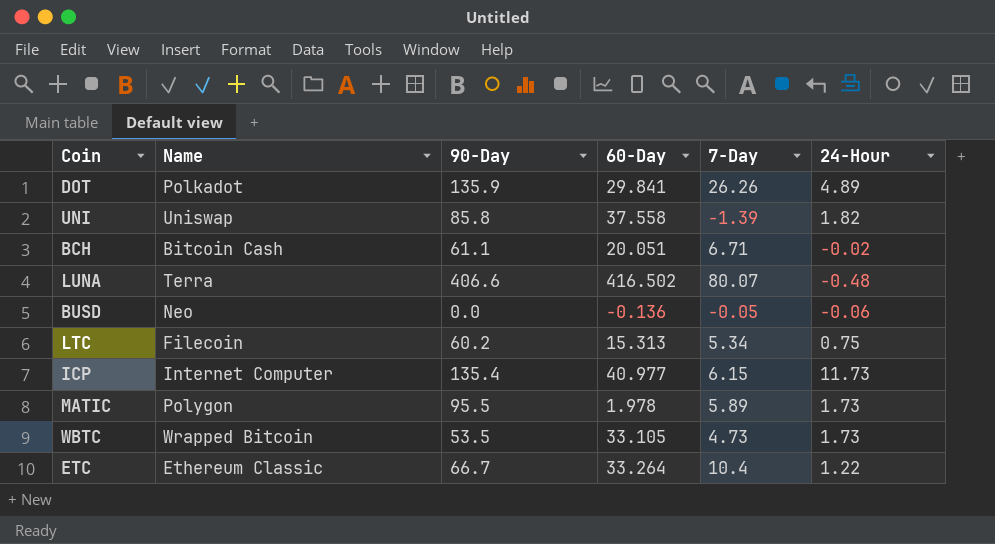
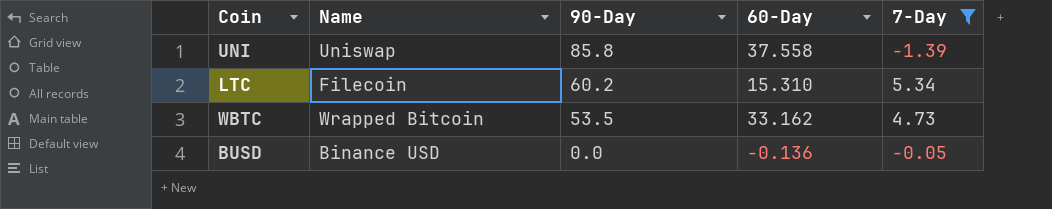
filter: none -> 7-Day <= 5.34
row order: none -> 90-Day descending
column 24-Hour | position: 6 -> none
LTC | 60-Day: 15.313 -> 15.310
WBTC | 60-Day: 33.105 -> 33.162
BUSD | Name: Neo -> Binance USD

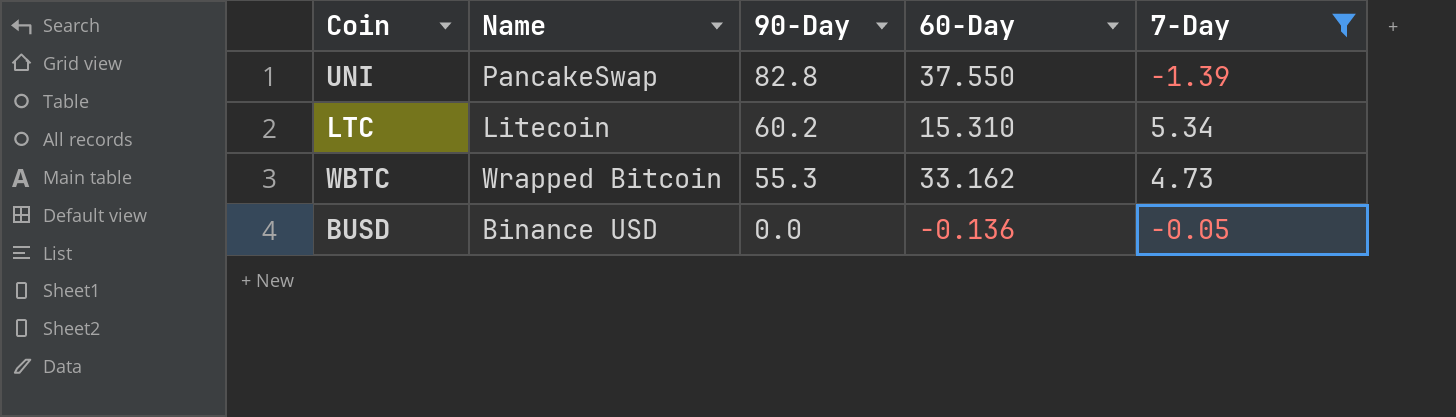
UNI | Name: Uniswap -> PancakeSwap
UNI | 90-Day: 85.8 -> 82.8
UNI | 60-Day: 37.558 -> 37.550
LTC | Name: Filecoin -> Litecoin
WBTC | 90-Day: 53.5 -> 55.3

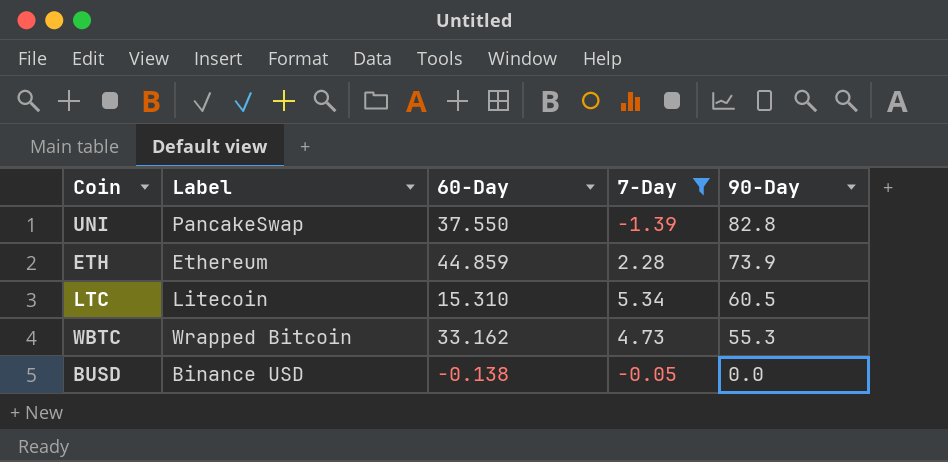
column name: Name -> Label
column 90-Day | position: 3 -> 5
row ETH: none -> Ethereum | 44.859 | 2.28 | 73.9
LTC | 90-Day: 60.2 -> 60.5
BUSD | 60-Day: -0.136 -> -0.138

